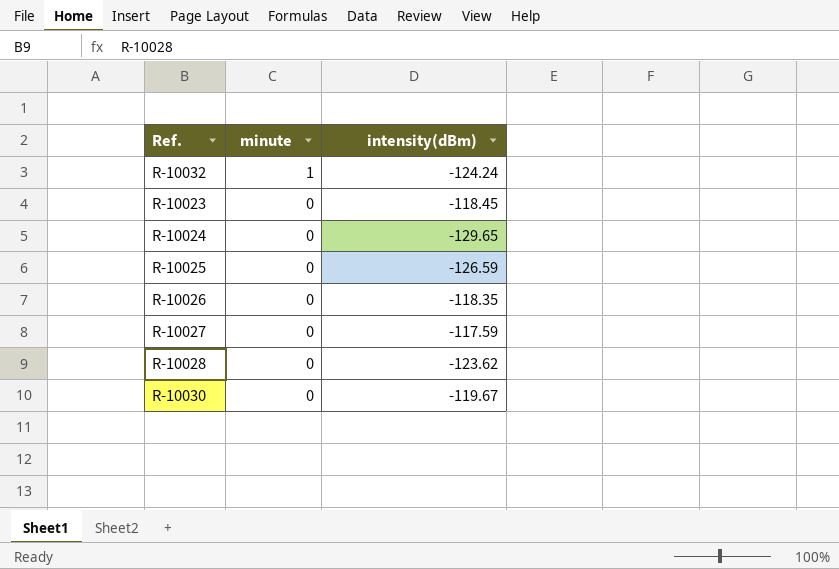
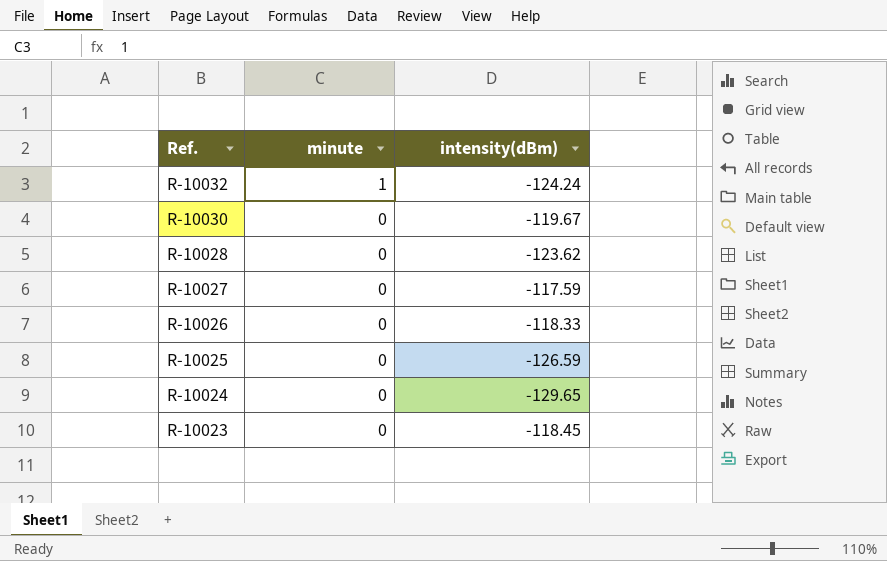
row order: minute descending -> Ref. descending
R-10026 | intensity(dBm): -118.35 -> -118.33

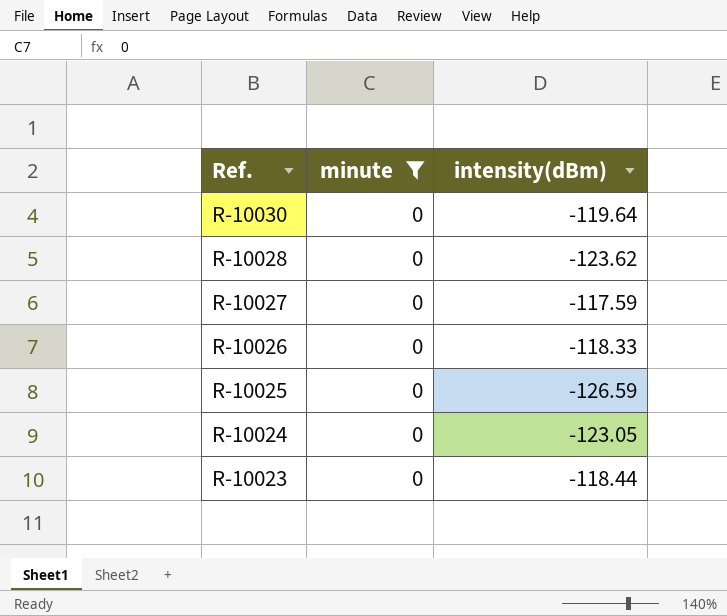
filter: none -> minute = 0
R-10030 | intensity(dBm): -119.67 -> -119.64
R-10024 | intensity(dBm): -129.65 -> -123.05
R-10023 | intensity(dBm): -118.45 -> -118.44

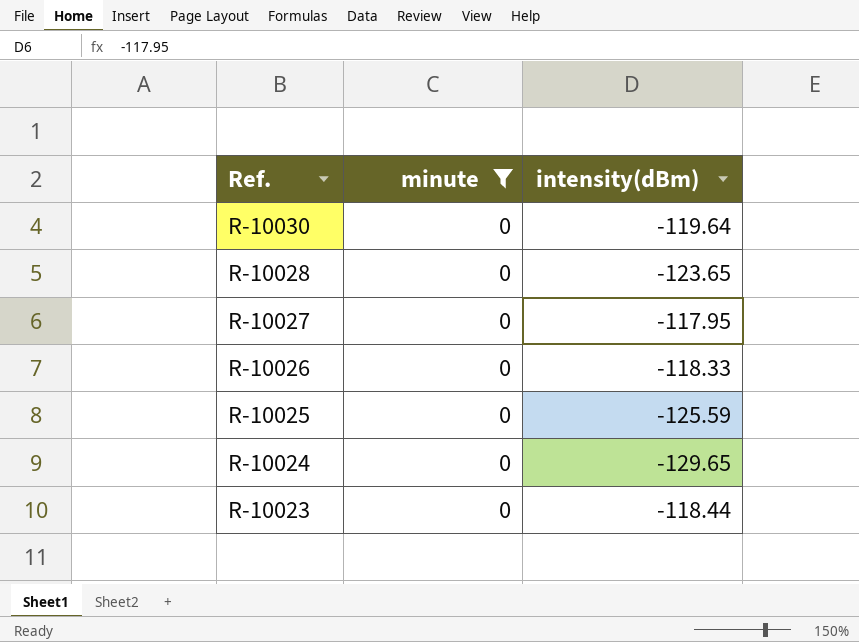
R-10028 | intensity(dBm): -123.62 -> -123.65
R-10027 | intensity(dBm): -117.59 -> -117.95
R-10025 | intensity(dBm): -126.59 -> -125.59
R-10024 | intensity(dBm): -123.05 -> -129.65

